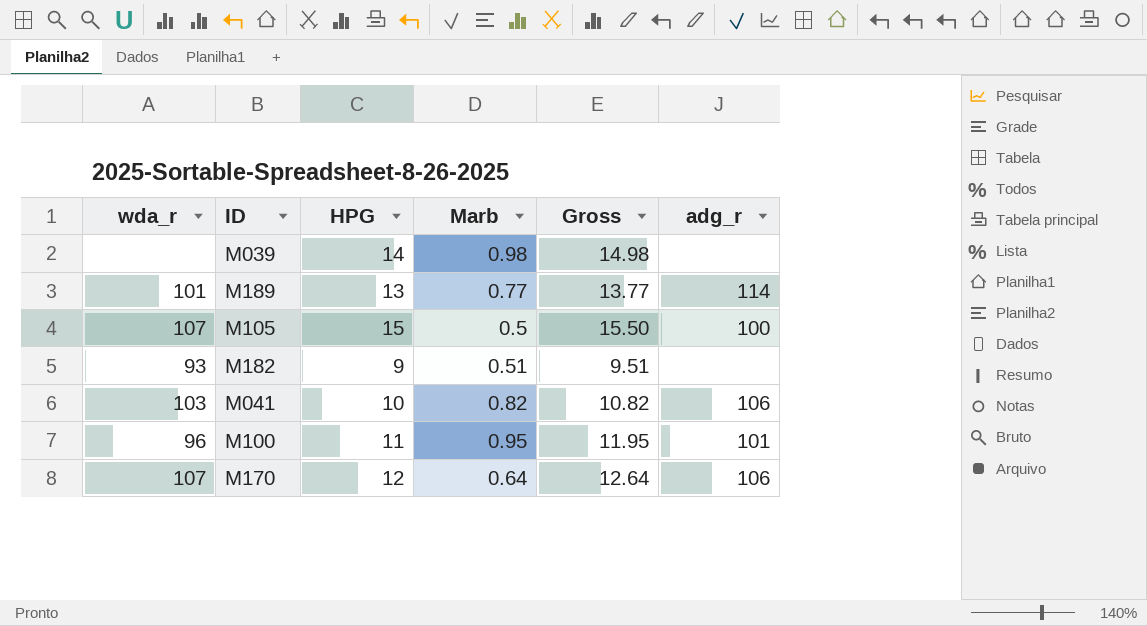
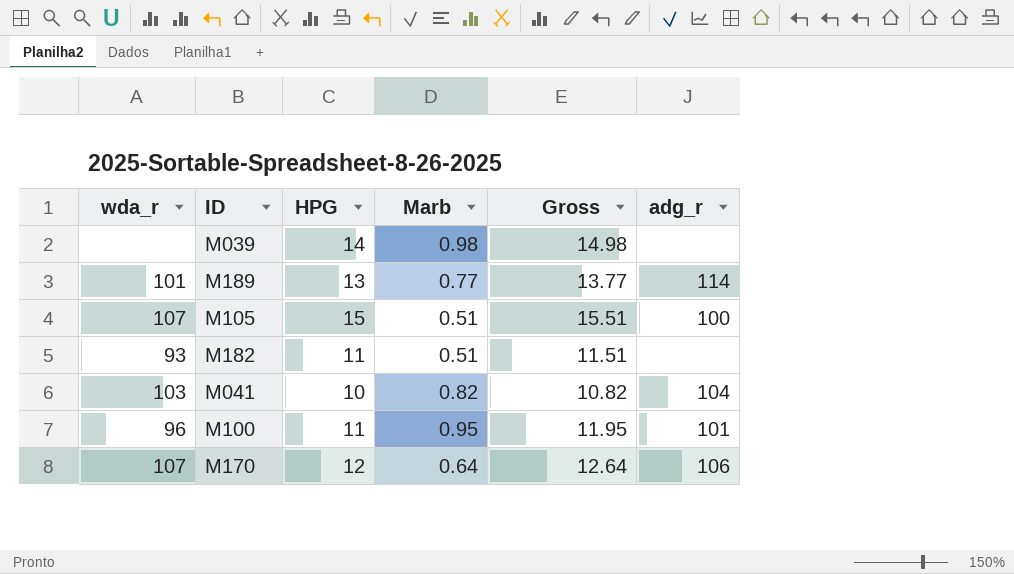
M105 | Marb: 0.5 -> 0.51
M105 | Gross: 15.50 -> 15.51
M182 | HPG: 9 -> 11
M182 | Gross: 9.51 -> 11.51
M041 | adg_r: 106 -> 104

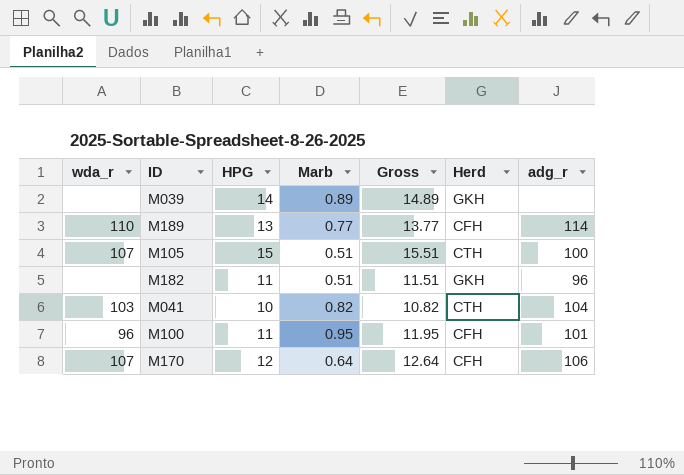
column Herd | position: none -> 6
M039 | Marb: 0.98 -> 0.89
M039 | Gross: 14.98 -> 14.89
M189 | wda_r: 101 -> 110
M182 | wda_r: 93 -> none
M182 | adg_r: none -> 96

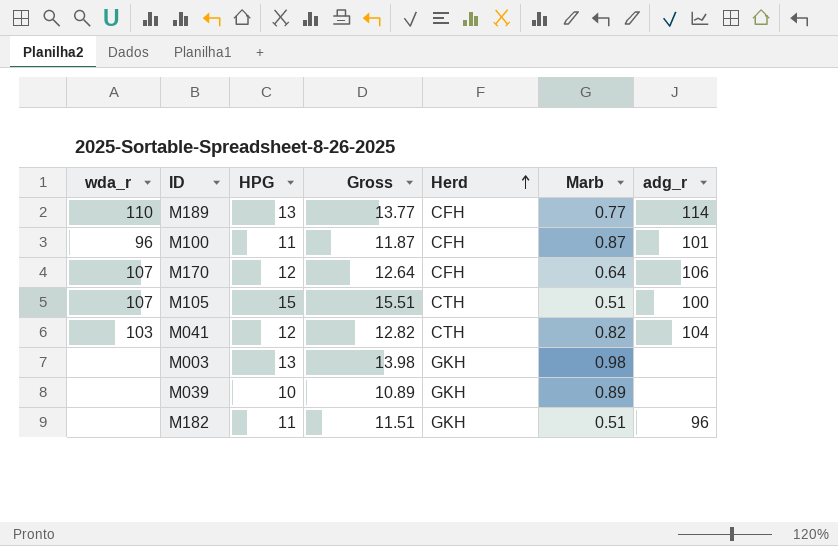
row order: none -> Herd ascending
column Marb | position: 4 -> 6
M100 | Gross: 11.95 -> 11.87
M100 | Marb: 0.95 -> 0.87
M041 | HPG: 10 -> 12
M041 | Gross: 10.82 -> 12.82
row M003: none -> none | 13 | 13.98 | GKH | 0.98 | none
M039 | HPG: 14 -> 10
M039 | Gross: 14.89 -> 10.89

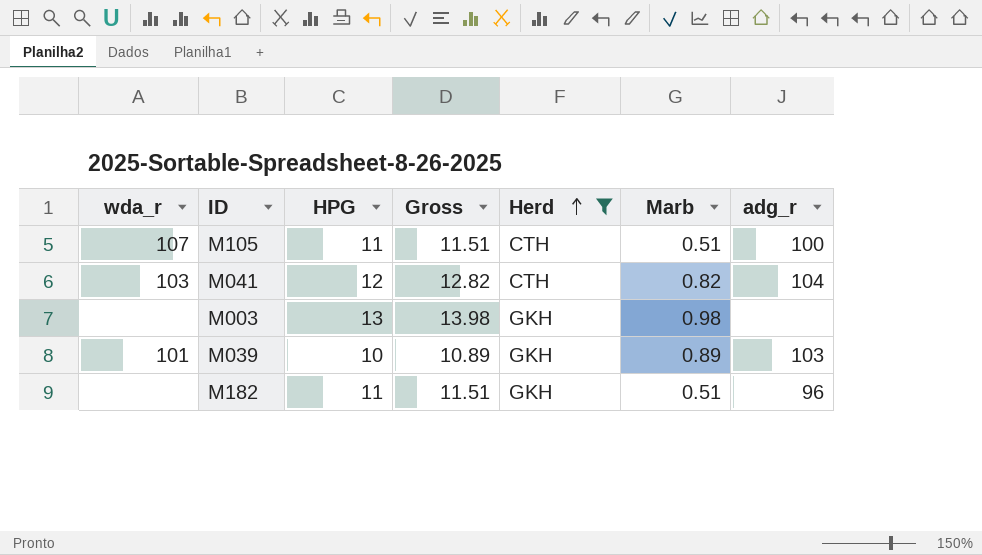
filter: none -> Herd != CFH
M105 | HPG: 15 -> 11
M105 | Gross: 15.51 -> 11.51
M039 | wda_r: none -> 101
M039 | adg_r: none -> 103

